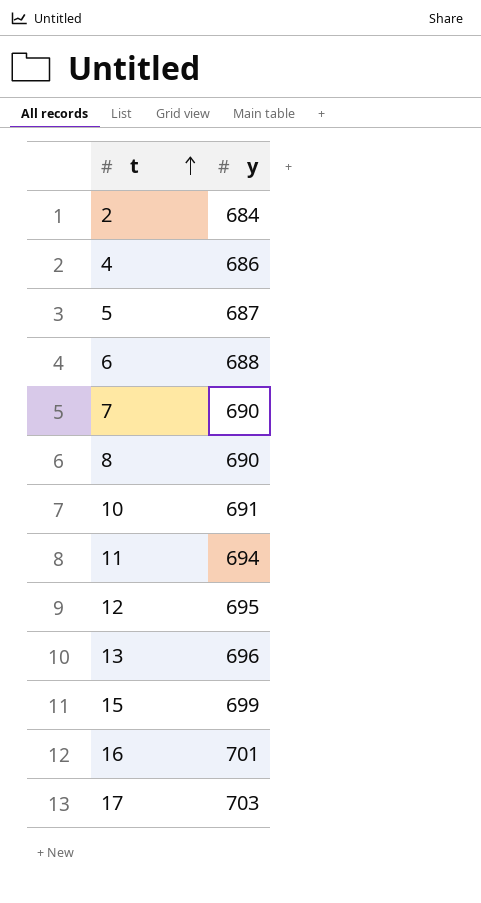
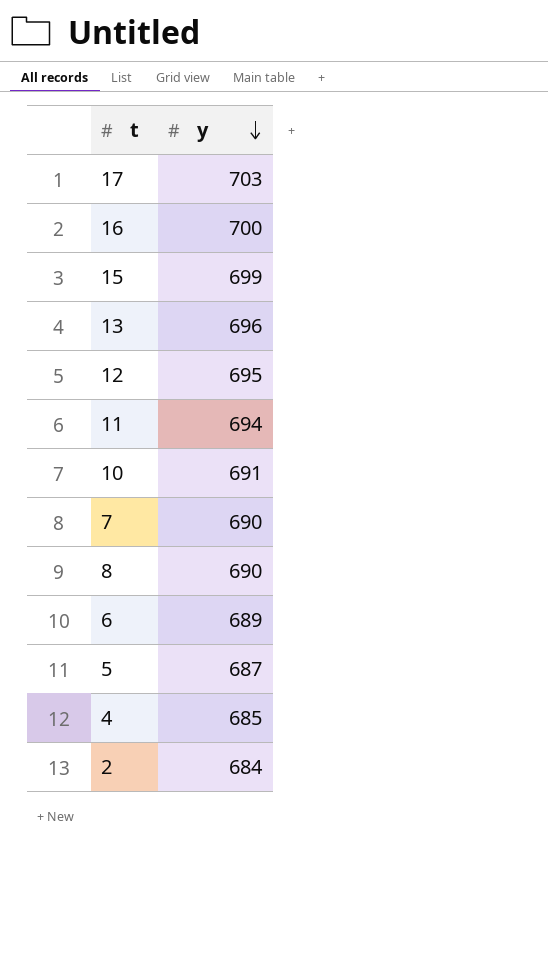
row order: t ascending -> y descending
16 | y: 701 -> 700
6 | y: 688 -> 689
4 | y: 686 -> 685

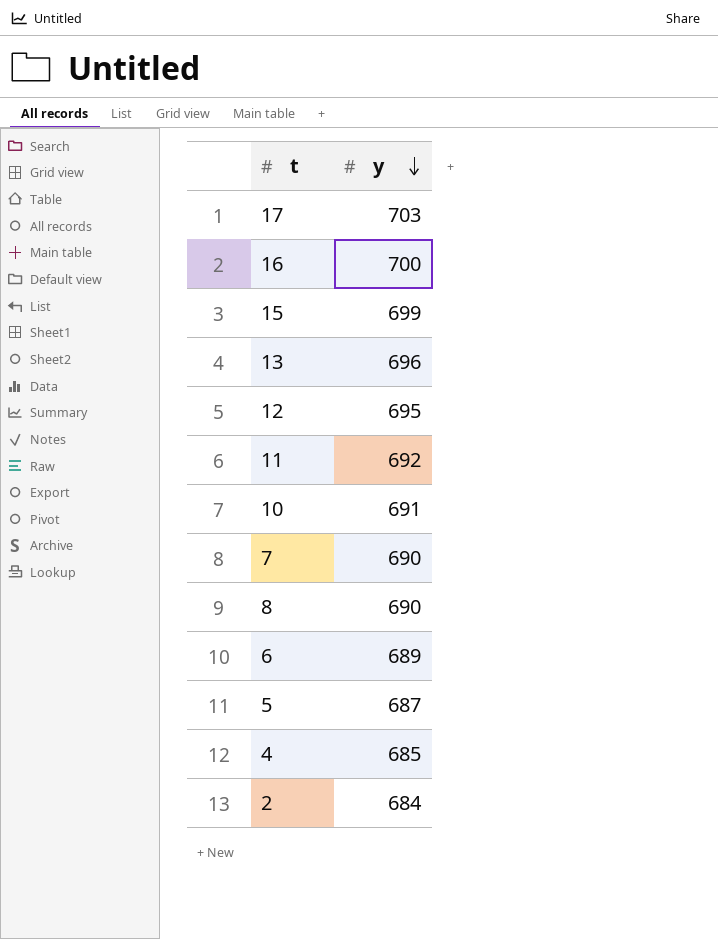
11 | y: 694 -> 692

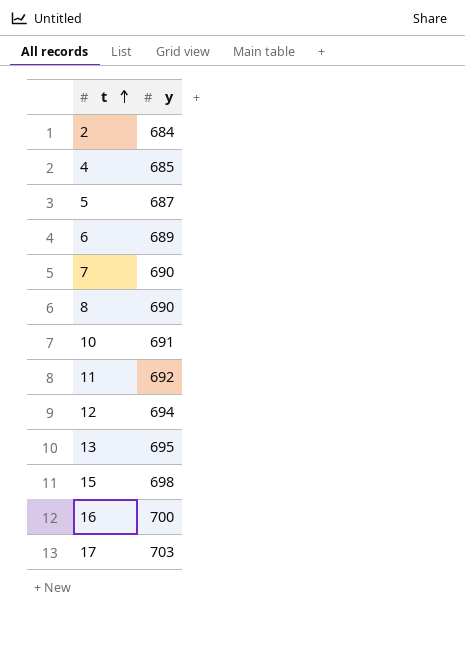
row order: y descending -> t ascending
12 | y: 695 -> 694
13 | y: 696 -> 695
15 | y: 699 -> 698

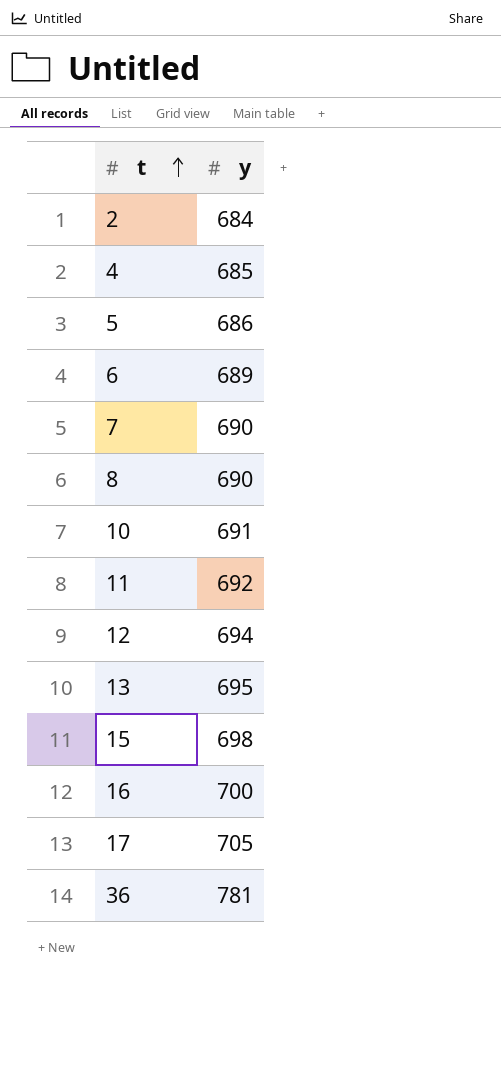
5 | y: 687 -> 686
17 | y: 703 -> 705
row 36: none -> 781

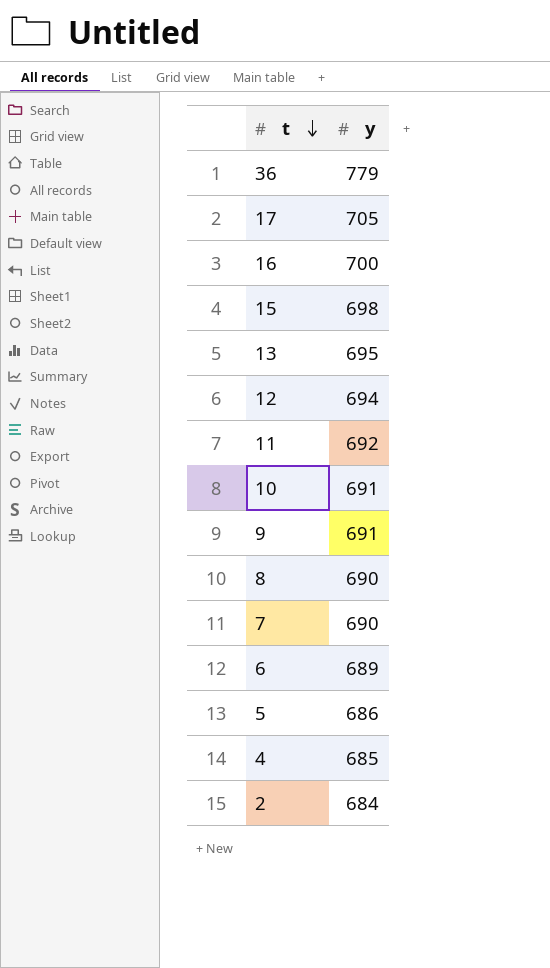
row order: t ascending -> t descending
36 | y: 781 -> 779
row 9: none -> 691

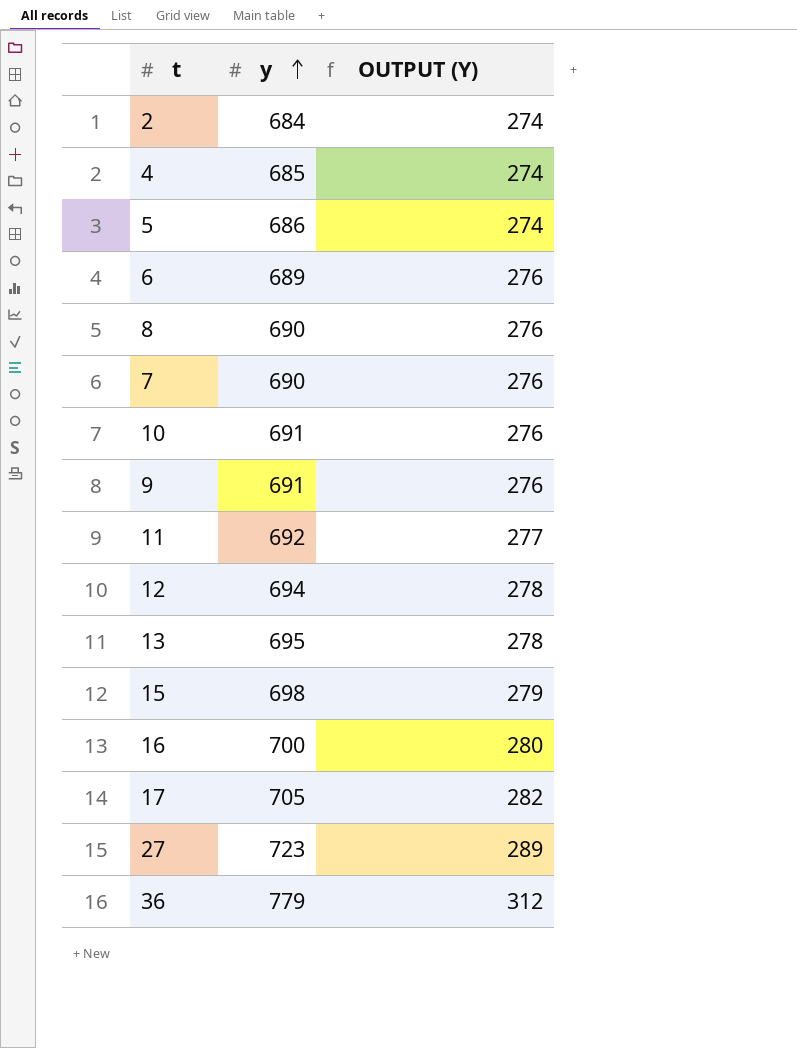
row order: t descending -> y ascending
column OUTPUT (Y) | formula: none -> [y] * 0.4
row 27: none -> 723 | 289

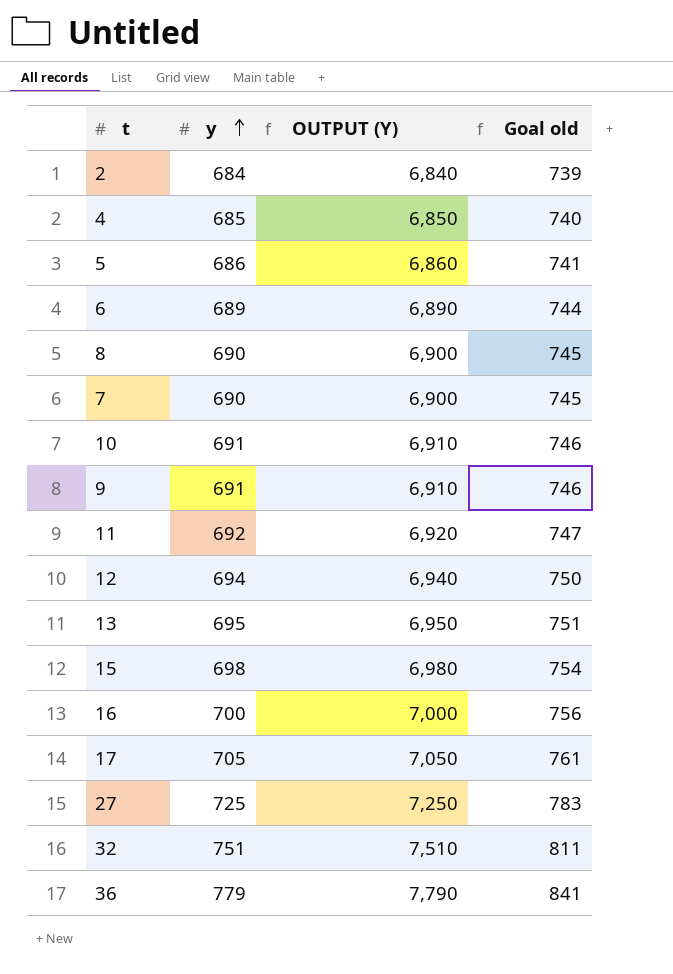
column OUTPUT (Y) | formula: [y] * 0.4 -> [y] * 10
column Goal old | formula: none -> [y] * 1.08
27 | y: 723 -> 725
row 32: none -> 751 | 7,510 | 811

